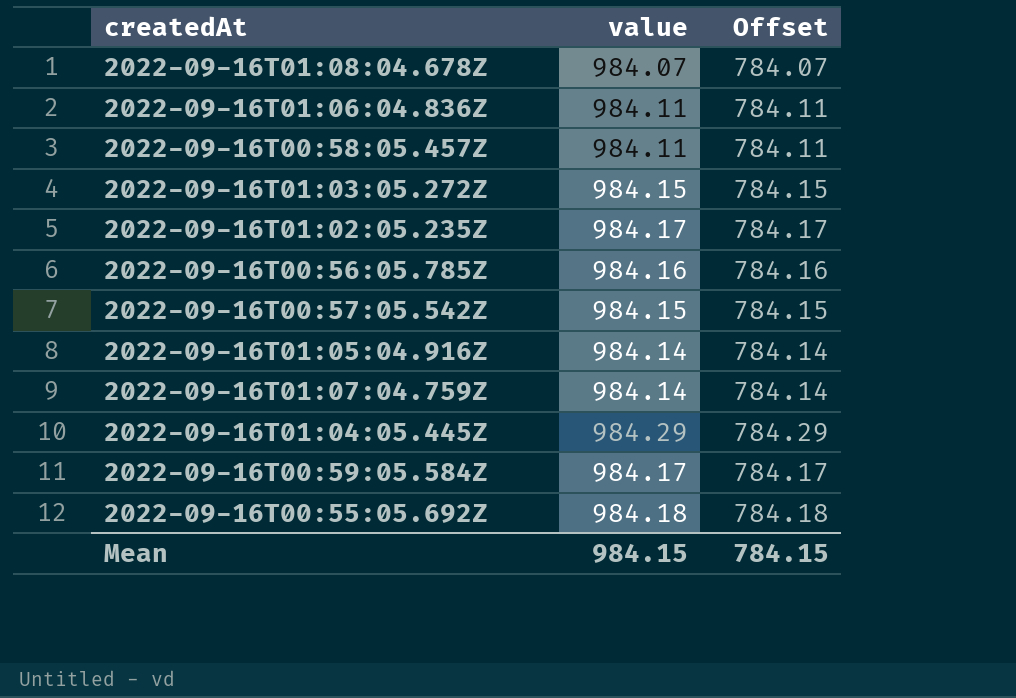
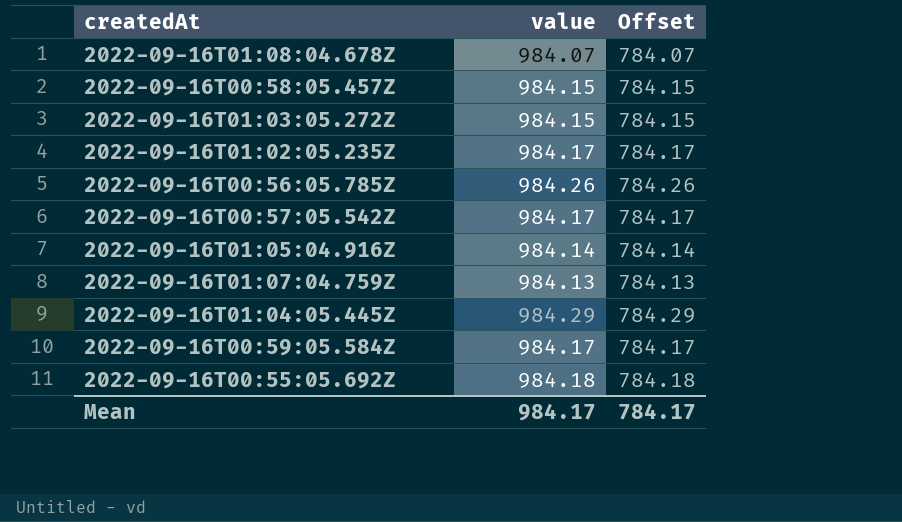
row 2022-09-16T01:06:04.836Z: 984.11 | 784.11 -> none
2022-09-16T00:58:05.457Z | value: 984.11 -> 984.15
2022-09-16T00:58:05.457Z | Offset: 784.11 -> 784.15
2022-09-16T00:56:05.785Z | value: 984.16 -> 984.26
2022-09-16T00:56:05.785Z | Offset: 784.16 -> 784.26
2022-09-16T00:57:05.542Z | value: 984.15 -> 984.17
2022-09-16T00:57:05.542Z | Offset: 784.15 -> 784.17
2022-09-16T01:07:04.759Z | value: 984.14 -> 984.13
2022-09-16T01:07:04.759Z | Offset: 784.14 -> 784.13
Mean | value: 984.15 -> 984.17
Mean | Offset: 784.15 -> 784.17

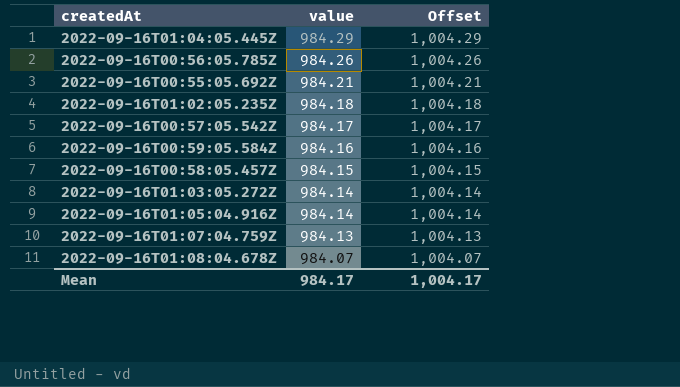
row order: none -> value descending
column Offset | formula: [value] - 200 -> [value] + 20
2022-09-16T00:55:05.692Z | value: 984.18 -> 984.21
2022-09-16T01:02:05.235Z | value: 984.17 -> 984.18
2022-09-16T00:59:05.584Z | value: 984.17 -> 984.16
2022-09-16T01:03:05.272Z | value: 984.15 -> 984.14
Mean | Offset: 784.17 -> 1,004.17

